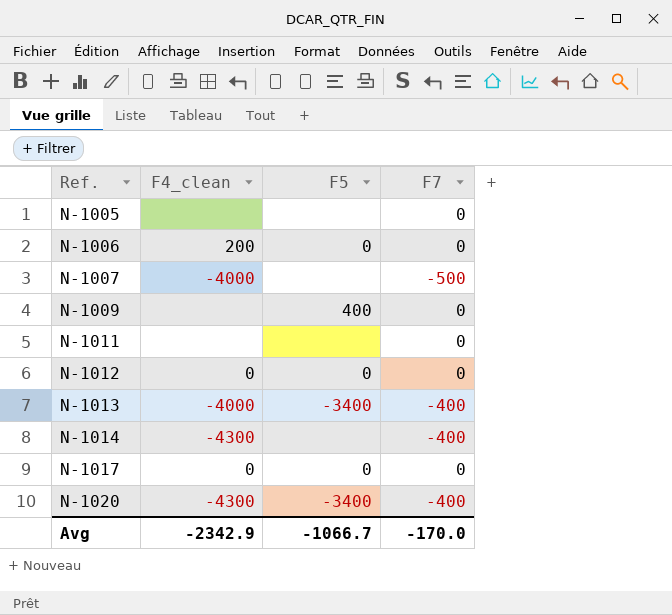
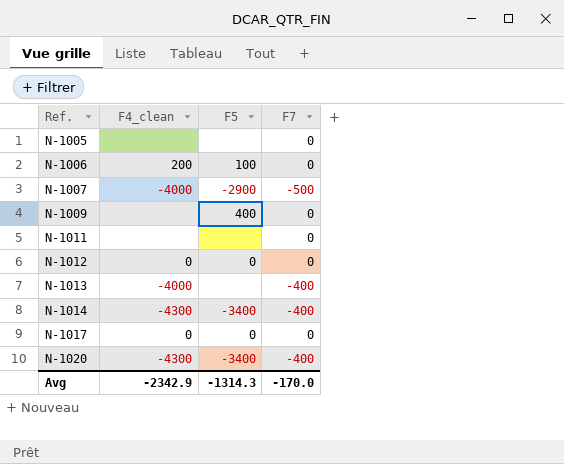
N-1006 | F5: 0 -> 100
N-1007 | F5: none -> -2900
N-1013 | F5: -3400 -> none
N-1014 | F5: none -> -3400
Avg | F5: -1066.7 -> -1314.3

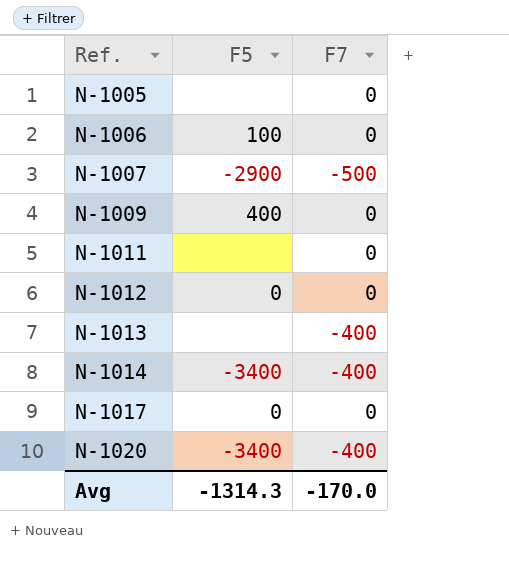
column F4_clean | position: 2 -> none

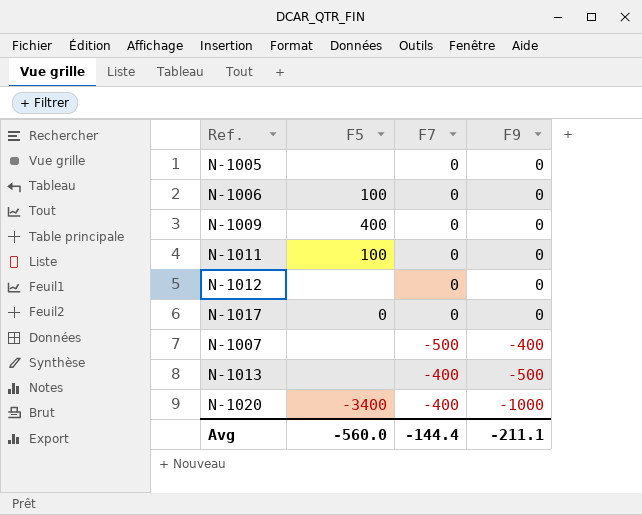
row order: Ref. ascending -> F9 descending
column F9 | position: none -> 4
row N-1014: -3400 | -400 -> none
N-1011 | F5: none -> 100
N-1012 | F5: 0 -> none
N-1007 | F5: -2900 -> none
Avg | F5: -1314.3 -> -560.0
Avg | F7: -170.0 -> -144.4

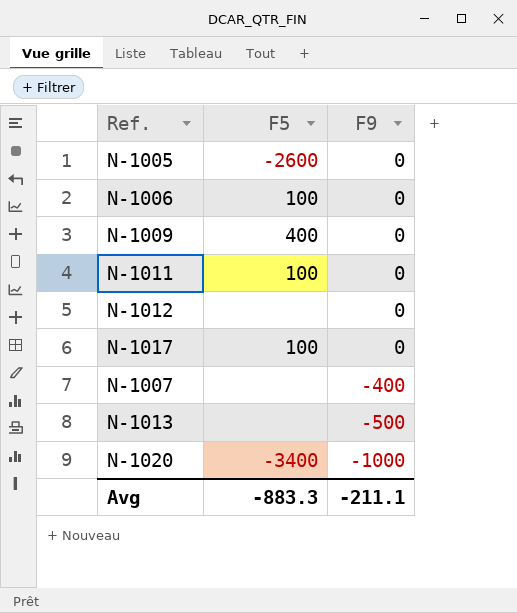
column F7 | position: 3 -> none
N-1005 | F5: none -> -2600
N-1017 | F5: 0 -> 100
Avg | F5: -560.0 -> -883.3

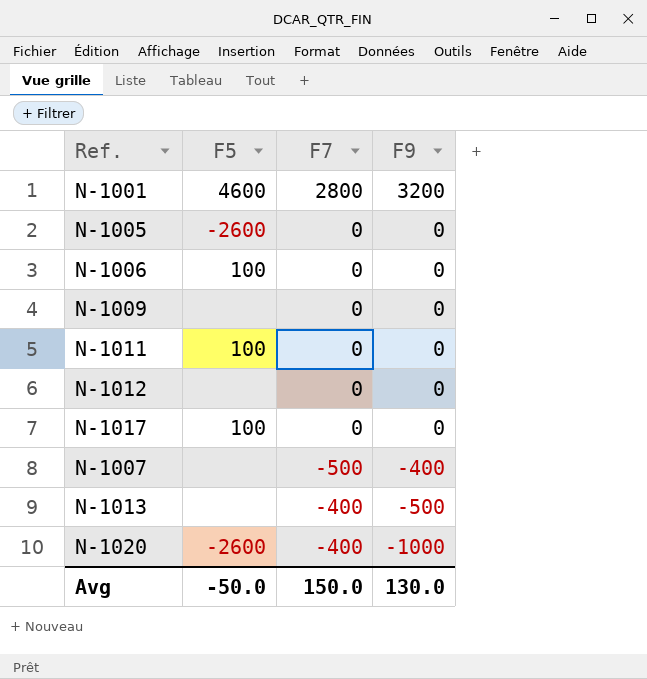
column F7 | position: none -> 3
row N-1001: none -> 4600 | 2800 | 3200
N-1009 | F5: 400 -> none
N-1020 | F5: -3400 -> -2600
Avg | F5: -883.3 -> -50.0
Avg | F9: -211.1 -> 130.0

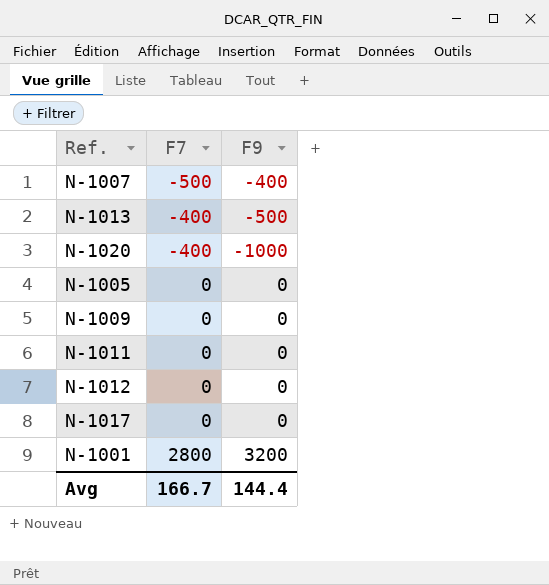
row order: F9 descending -> F7 ascending
column F5 | position: 2 -> none
row N-1006: 100 | 0 | 0 -> none
Avg | F7: 150.0 -> 166.7
Avg | F9: 130.0 -> 144.4

